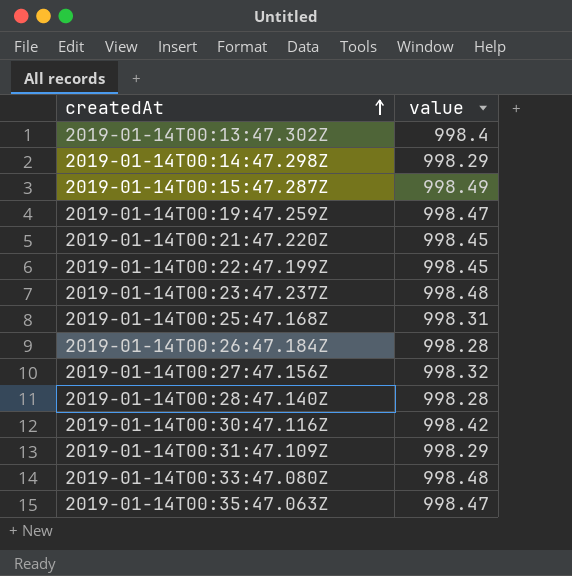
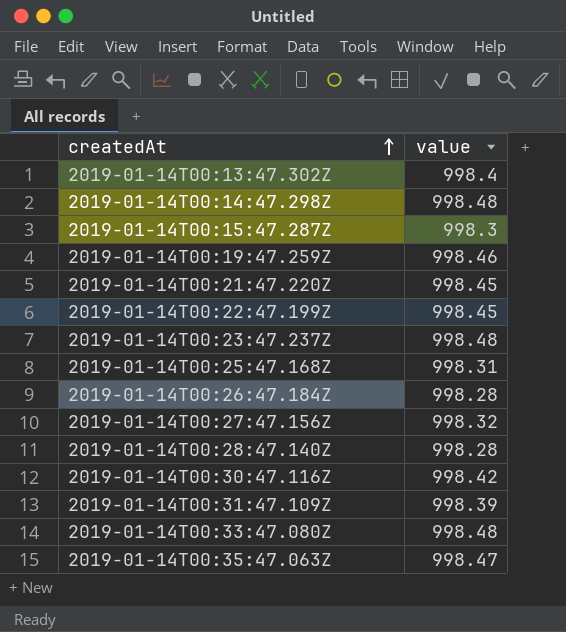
2019-01-14T00:14:47.298Z | value: 998.29 -> 998.48
2019-01-14T00:15:47.287Z | value: 998.49 -> 998.3
2019-01-14T00:19:47.259Z | value: 998.47 -> 998.46
2019-01-14T00:31:47.109Z | value: 998.29 -> 998.39

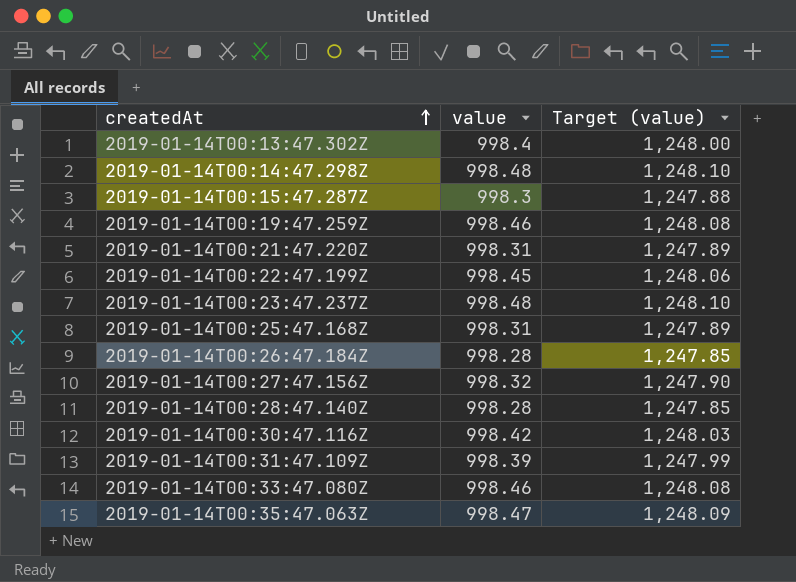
column Target (value) | formula: none -> [value] * 1.25
2019-01-14T00:21:47.220Z | value: 998.45 -> 998.31
2019-01-14T00:33:47.080Z | value: 998.48 -> 998.46

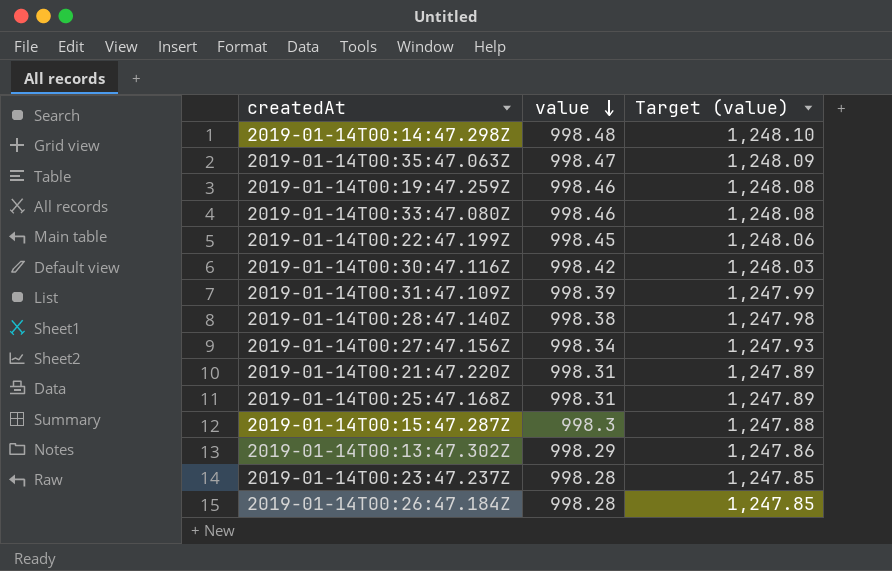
row order: createdAt ascending -> value descending
2019-01-14T00:28:47.140Z | value: 998.28 -> 998.38
2019-01-14T00:28:47.140Z | Target (value): 1,247.85 -> 1,247.98
2019-01-14T00:27:47.156Z | value: 998.32 -> 998.34
2019-01-14T00:27:47.156Z | Target (value): 1,247.90 -> 1,247.93
2019-01-14T00:13:47.302Z | value: 998.4 -> 998.29
2019-01-14T00:13:47.302Z | Target (value): 1,248.00 -> 1,247.86
2019-01-14T00:23:47.237Z | value: 998.48 -> 998.28
2019-01-14T00:23:47.237Z | Target (value): 1,248.10 -> 1,247.85

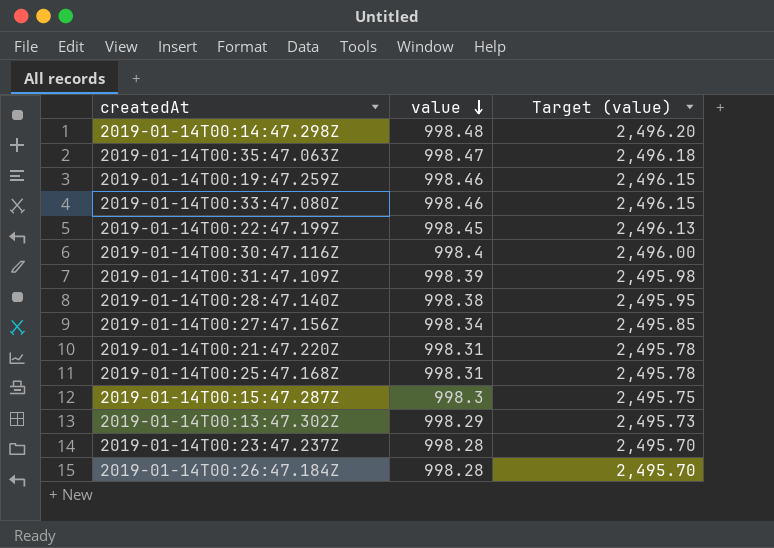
column Target (value) | formula: [value] * 1.25 -> [value] * 2.5
2019-01-14T00:30:47.116Z | value: 998.42 -> 998.4

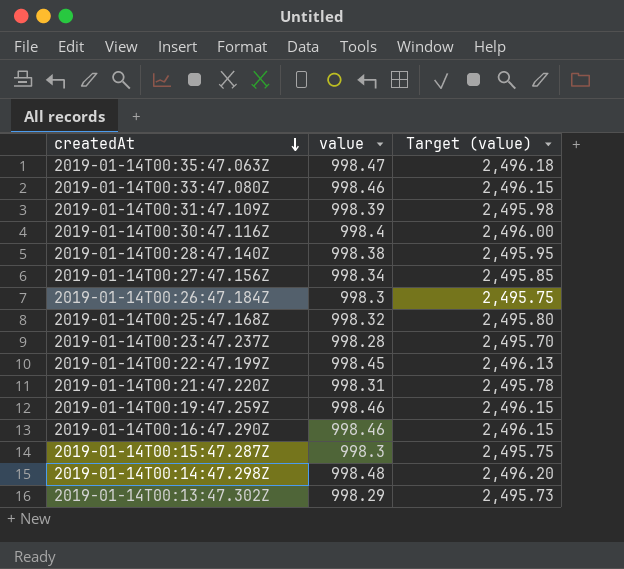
row order: value descending -> createdAt descending
2019-01-14T00:26:47.184Z | value: 998.28 -> 998.3
2019-01-14T00:26:47.184Z | Target (value): 2,495.70 -> 2,495.75
2019-01-14T00:25:47.168Z | value: 998.31 -> 998.32
2019-01-14T00:25:47.168Z | Target (value): 2,495.78 -> 2,495.80
row 2019-01-14T00:16:47.290Z: none -> 998.46 | 2,496.15

